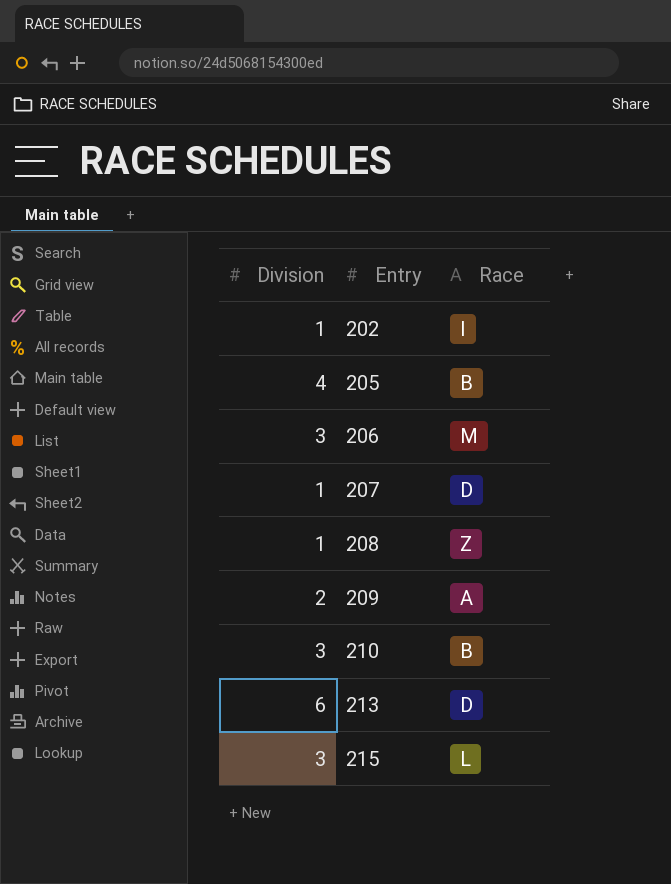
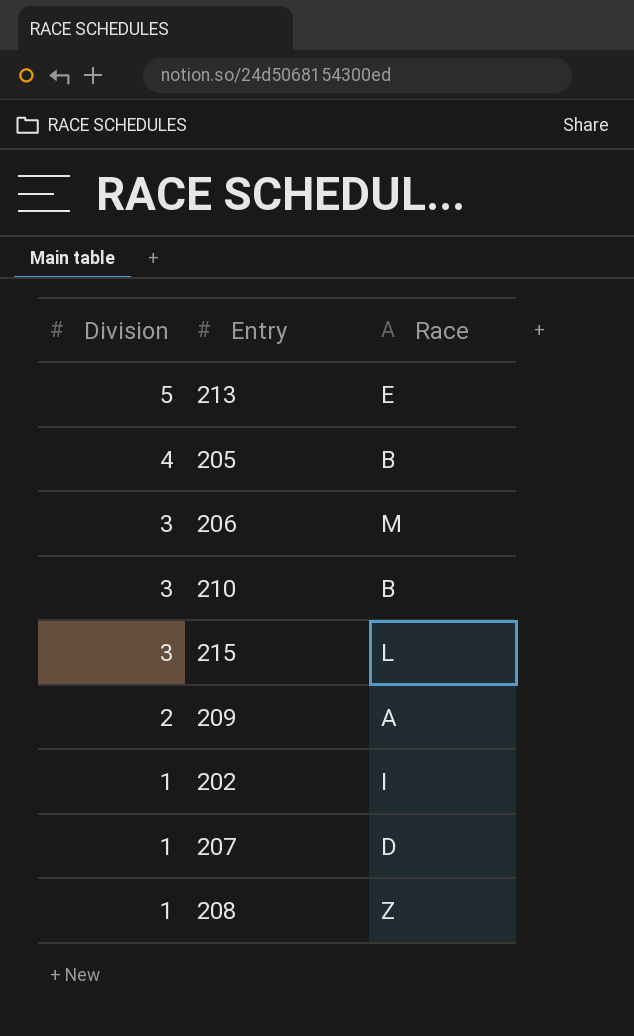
row order: Entry ascending -> Division descending
213 | Division: 6 -> 5
213 | Race: D -> E

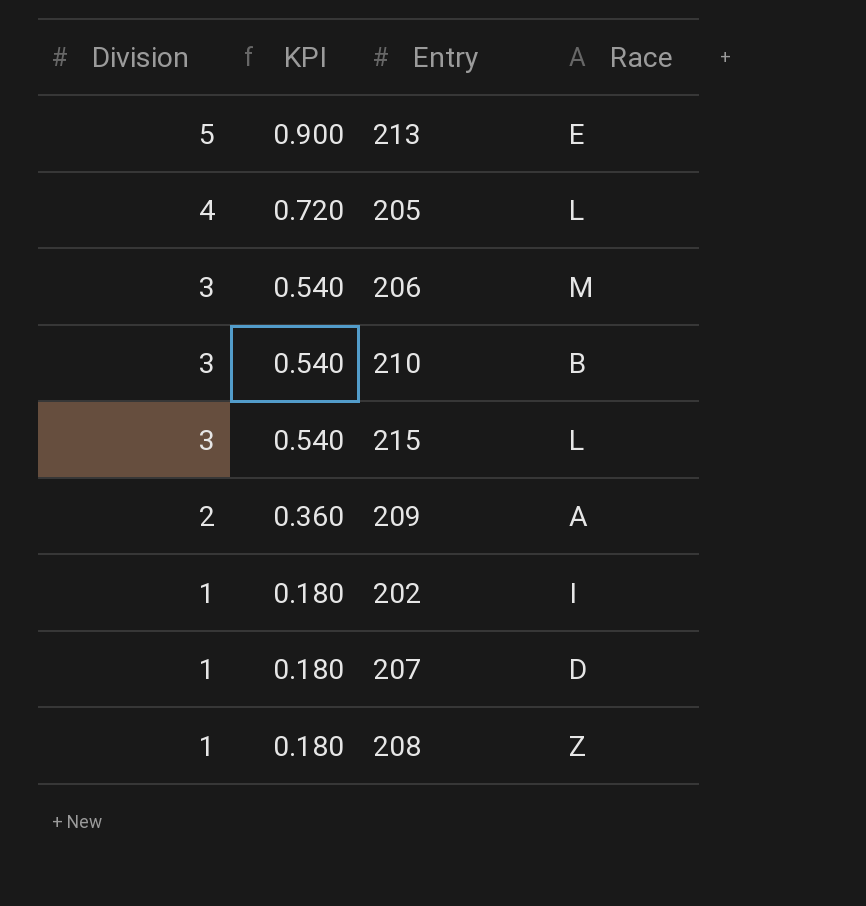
column KPI | formula: none -> [Division] * 0.18
205 | Race: B -> L

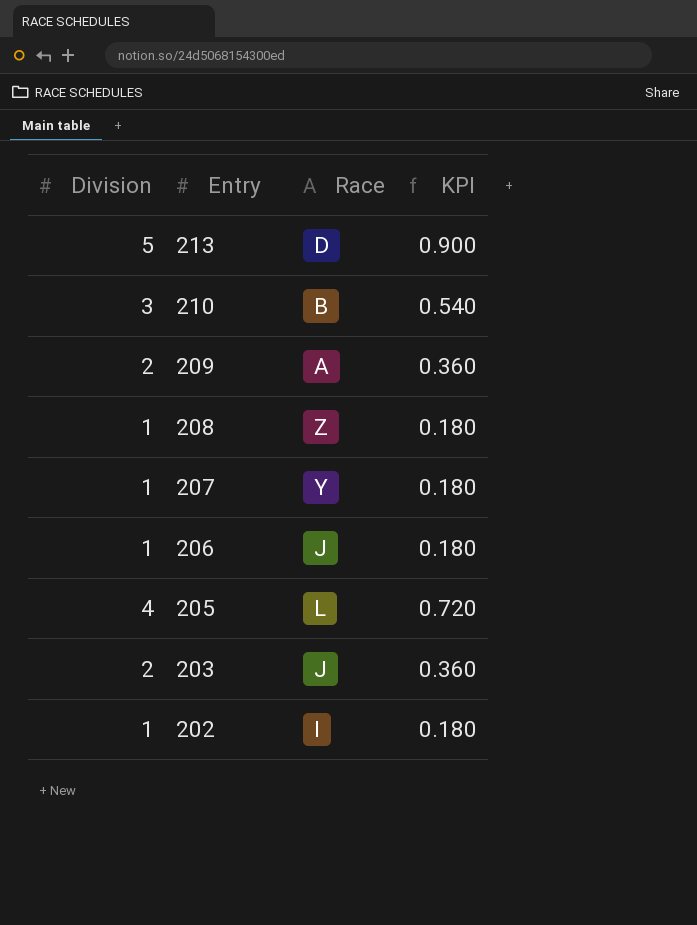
row order: Division descending -> Entry descending
column KPI | position: 2 -> 4
row 215: 3 | 0.540 | L -> none
213 | Race: E -> D
207 | Race: D -> Y
206 | Division: 3 -> 1
206 | Race: M -> J
206 | KPI: 0.540 -> 0.180
row 203: none -> 2 | J | 0.360

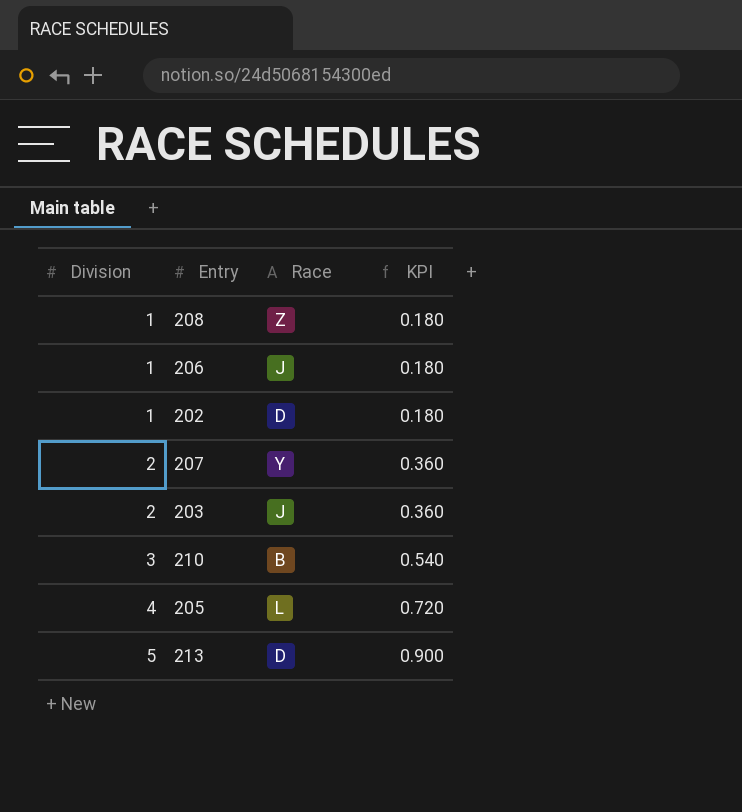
row order: Entry descending -> Division ascending
row 209: 2 | A | 0.360 -> none
202 | Race: I -> D
207 | Division: 1 -> 2
207 | KPI: 0.180 -> 0.360

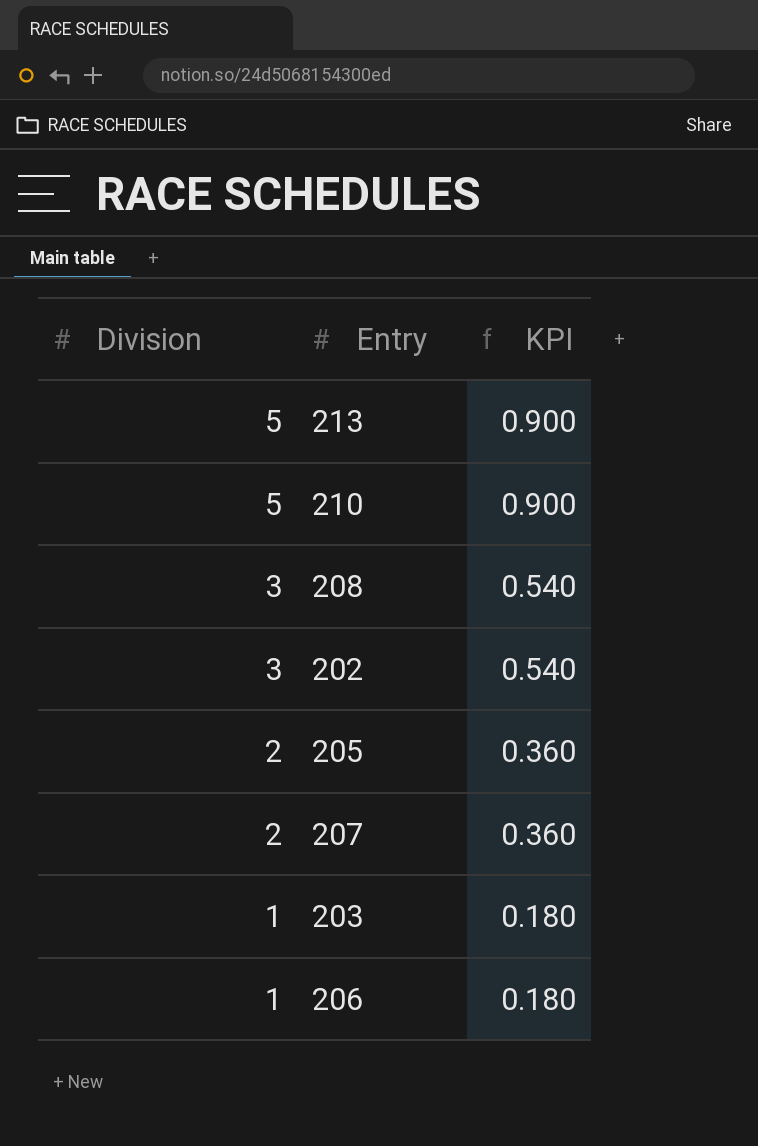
row order: Division ascending -> Division descending
column Race | position: 3 -> none
210 | Division: 3 -> 5
210 | KPI: 0.540 -> 0.900
208 | Division: 1 -> 3
208 | KPI: 0.180 -> 0.540
202 | Division: 1 -> 3
202 | KPI: 0.180 -> 0.540
205 | Division: 4 -> 2
205 | KPI: 0.720 -> 0.360
203 | Division: 2 -> 1
203 | KPI: 0.360 -> 0.180

